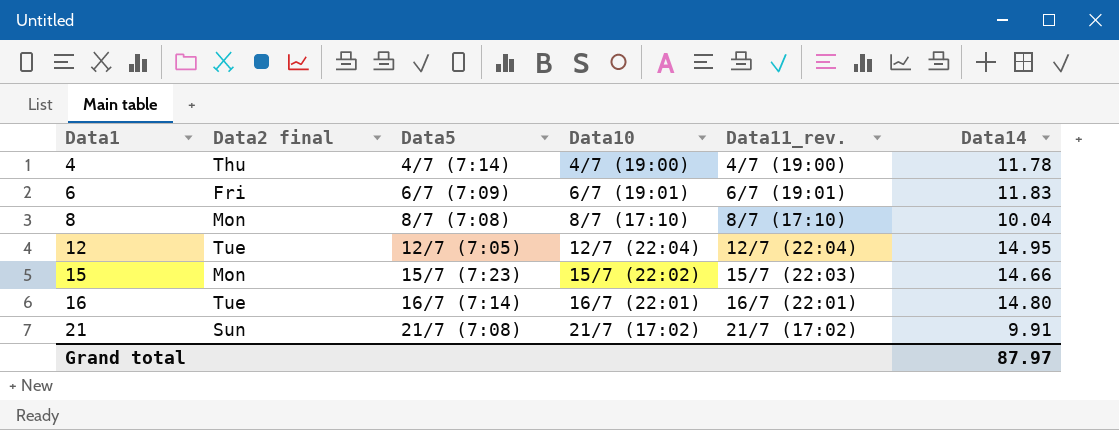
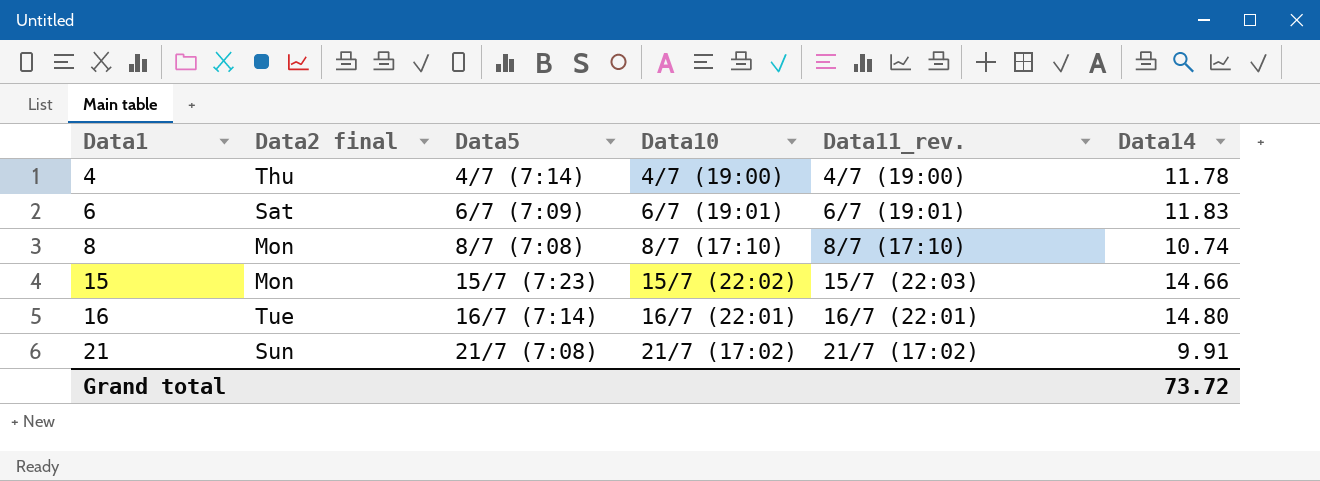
row 12: Tue | 12/7 (7:05) | 12/7 (22:04) | 12/7 (22:04) | 14.95 -> none
6 | Data2 final: Fri -> Sat
8 | Data14: 10.04 -> 10.74
Grand total | Data14: 87.97 -> 73.72

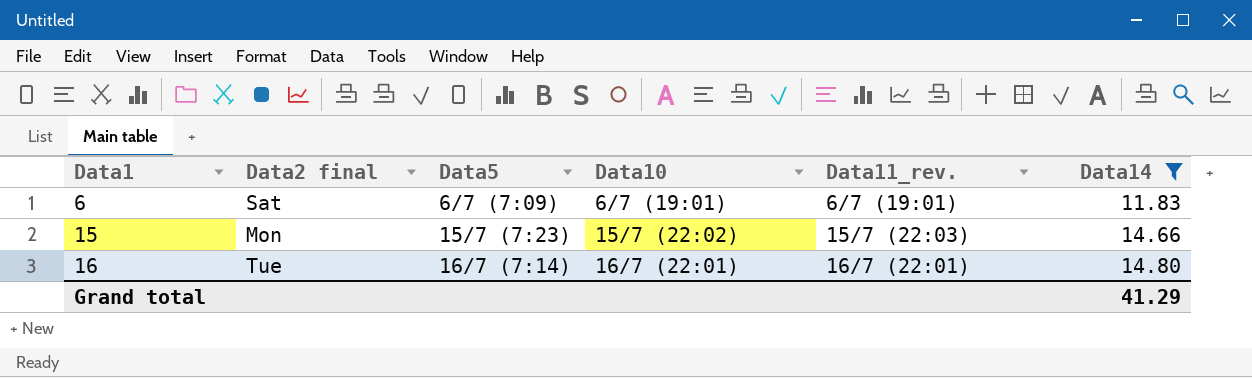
filter: none -> Data14 >= 11.83
Grand total | Data14: 73.72 -> 41.29

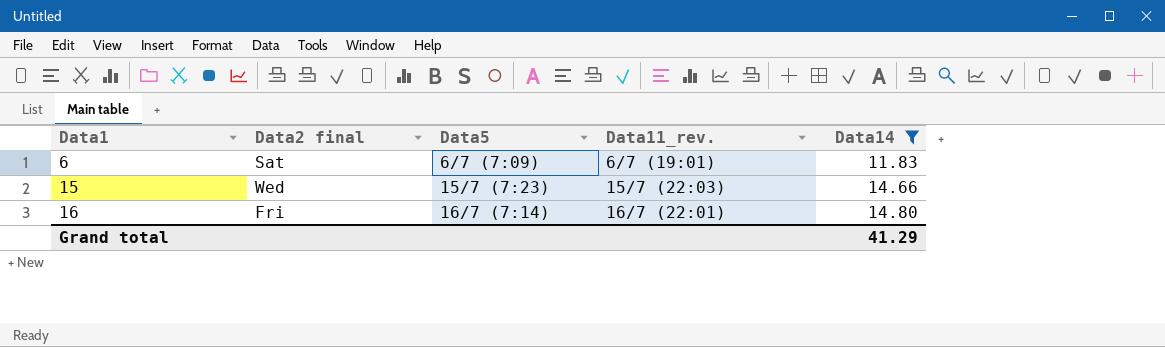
column Data10 | position: 4 -> none
15 | Data2 final: Mon -> Wed
16 | Data2 final: Tue -> Fri

